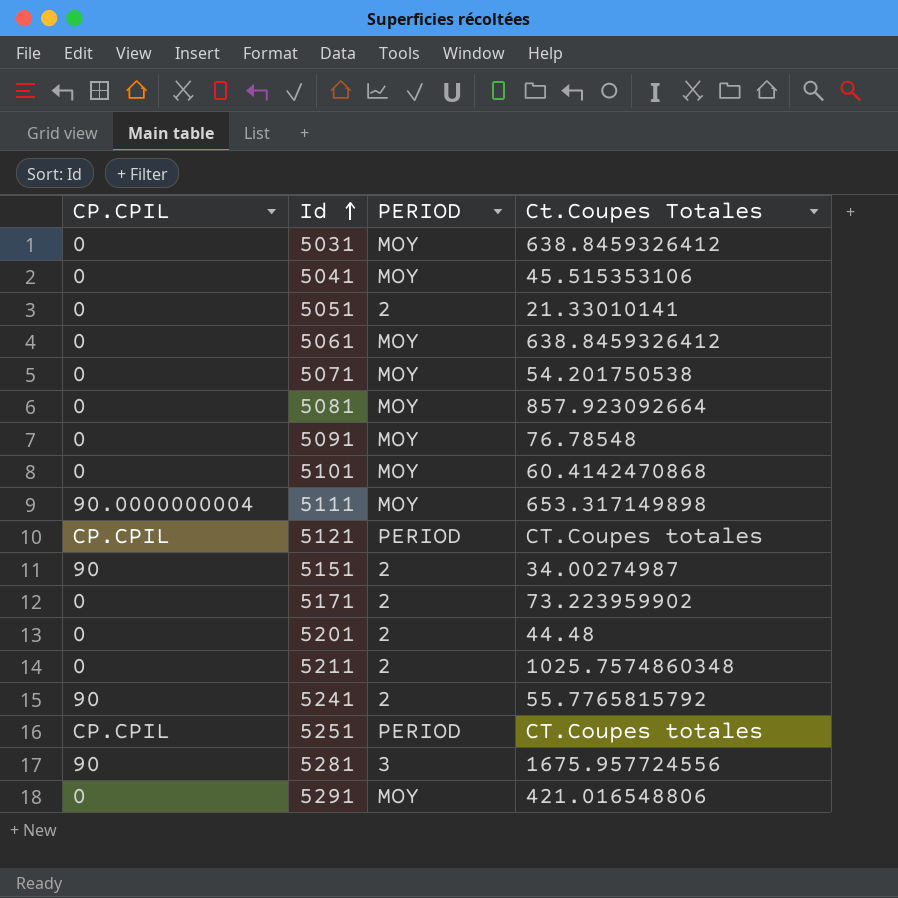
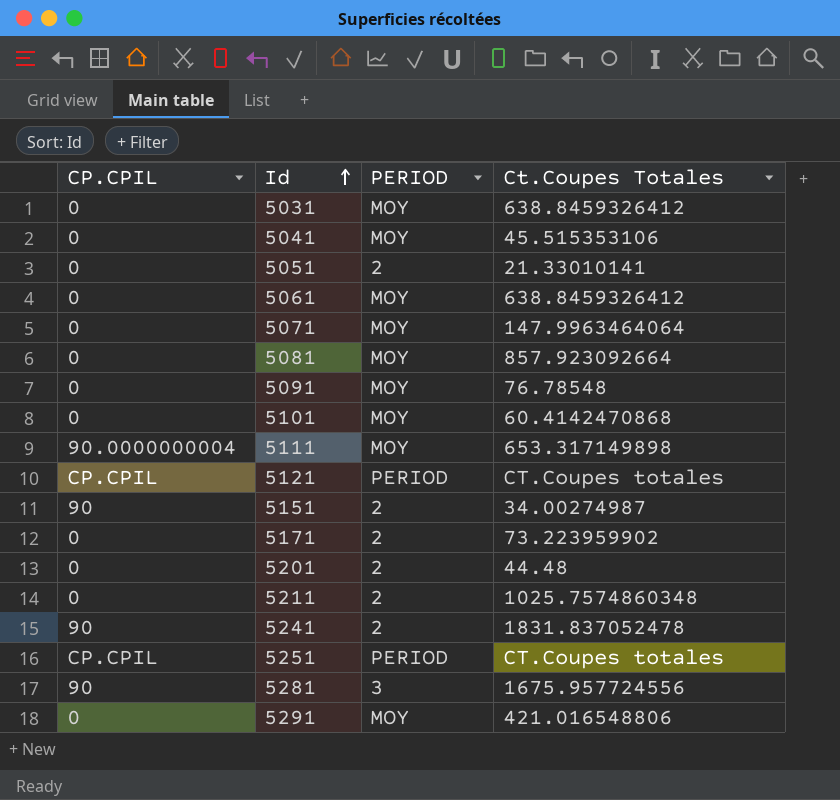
5071 | Ct.Coupes Totales: 54.201750538 -> 147.9963464064
5241 | Ct.Coupes Totales: 55.7765815792 -> 1831.837052478

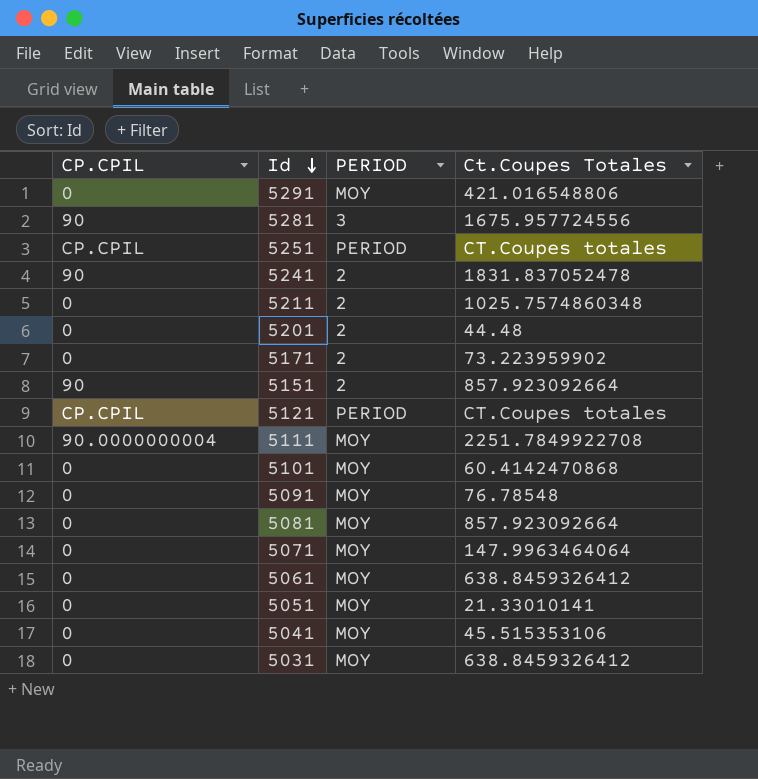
row order: Id ascending -> Id descending
5151 | Ct.Coupes Totales: 34.00274987 -> 857.923092664
5111 | Ct.Coupes Totales: 653.317149898 -> 2251.7849922708
5051 | PERIOD: 2 -> MOY

